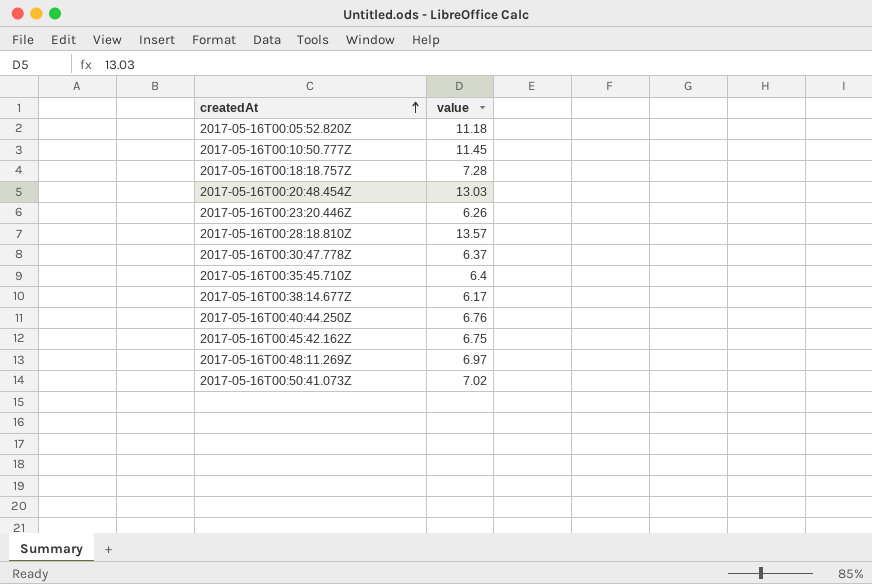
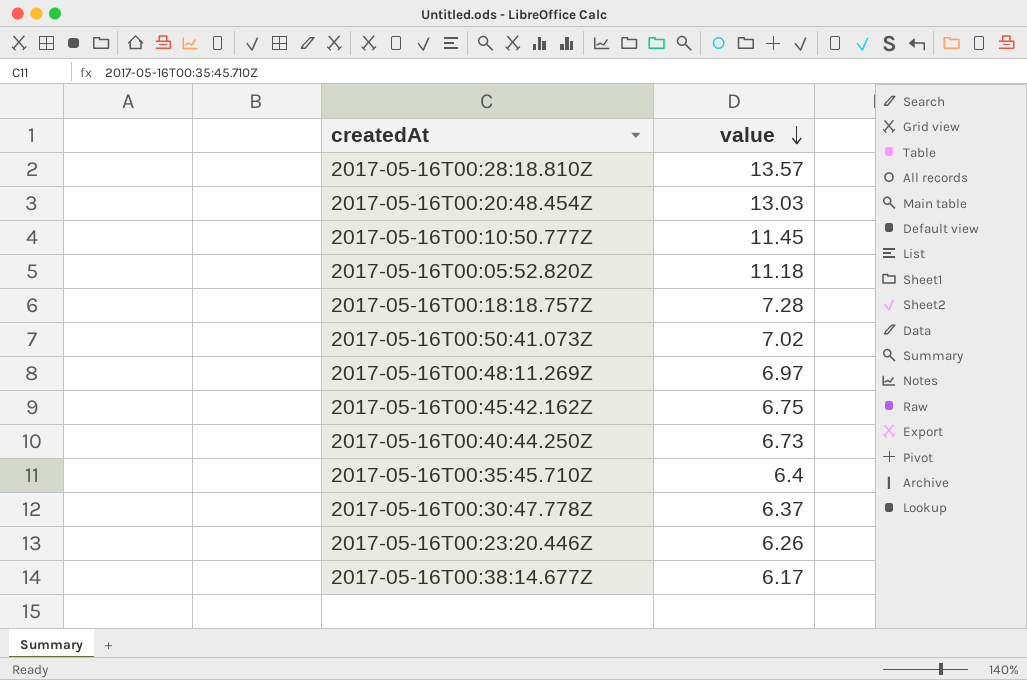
row order: createdAt ascending -> value descending
2017-05-16T00:40:44.250Z | value: 6.76 -> 6.73

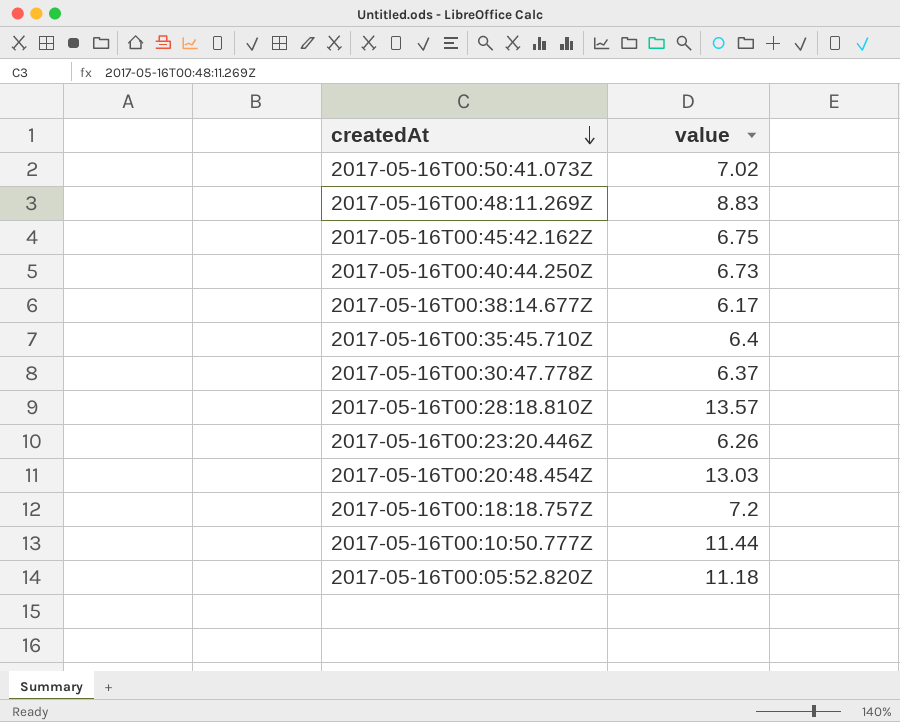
row order: value descending -> createdAt descending
2017-05-16T00:48:11.269Z | value: 6.97 -> 8.83
2017-05-16T00:18:18.757Z | value: 7.28 -> 7.2
2017-05-16T00:10:50.777Z | value: 11.45 -> 11.44

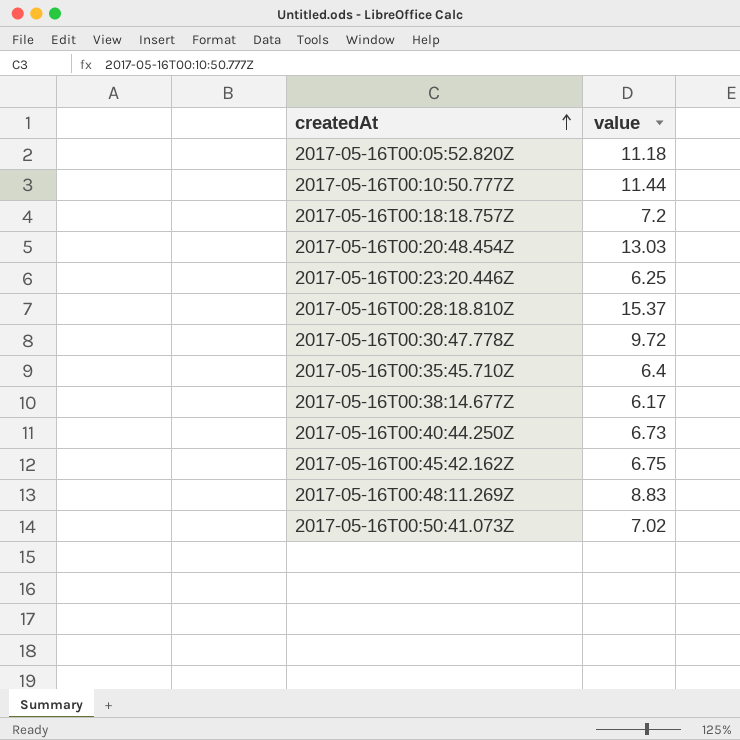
row order: createdAt descending -> createdAt ascending
2017-05-16T00:23:20.446Z | value: 6.26 -> 6.25
2017-05-16T00:28:18.810Z | value: 13.57 -> 15.37
2017-05-16T00:30:47.778Z | value: 6.37 -> 9.72

